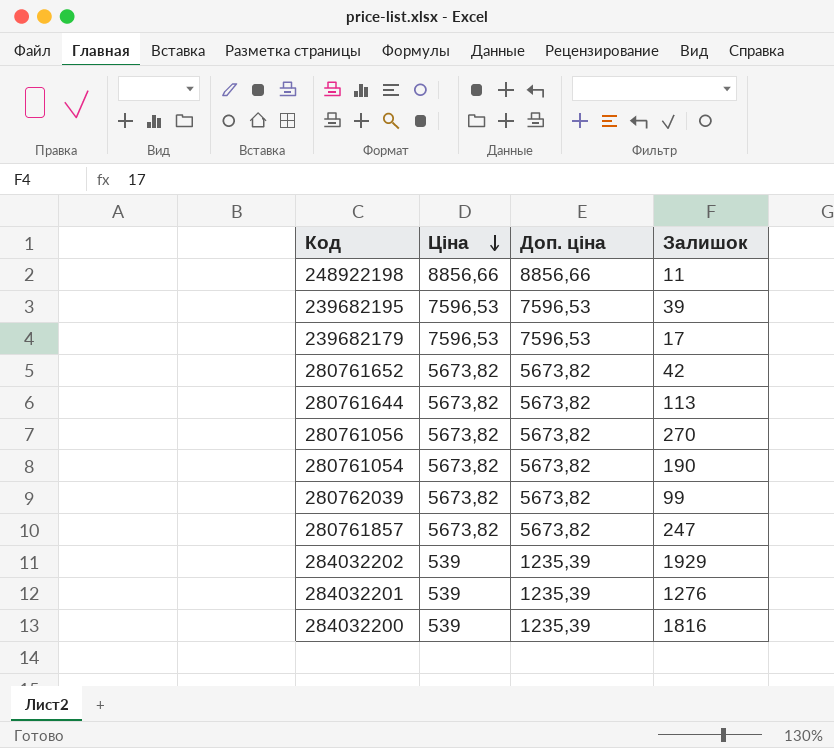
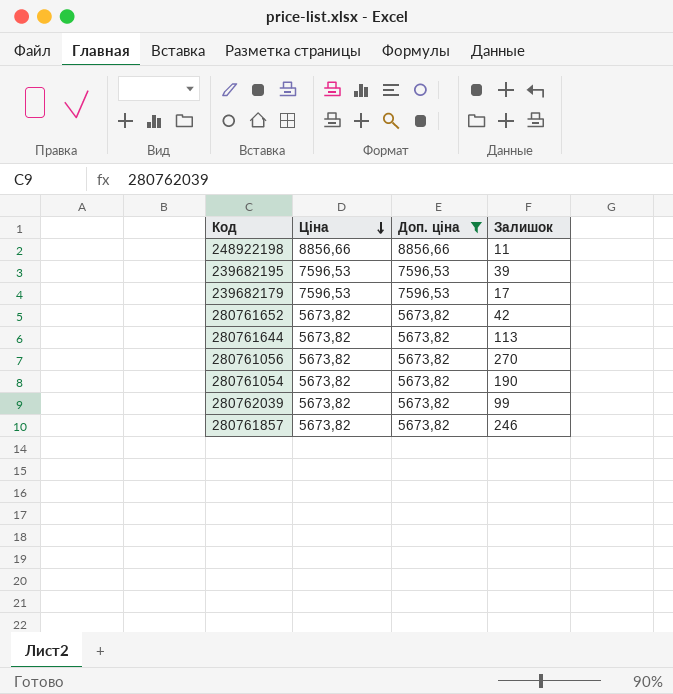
filter: none -> Доп. ціна != 1235,39
280761857 | Залишок: 247 -> 246

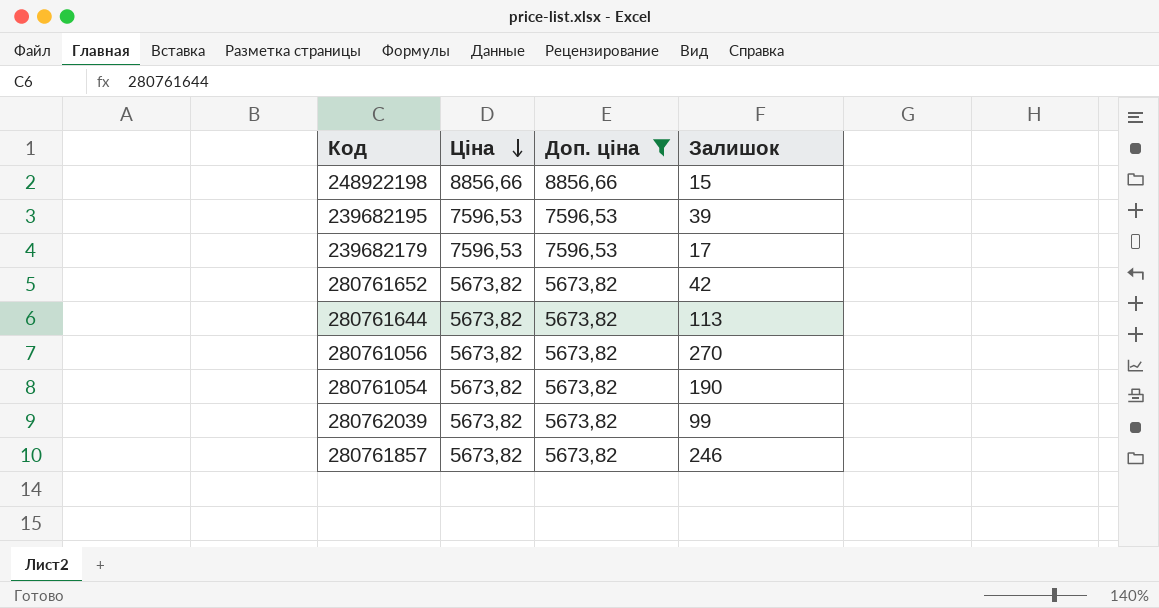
248922198 | Залишок: 11 -> 15

